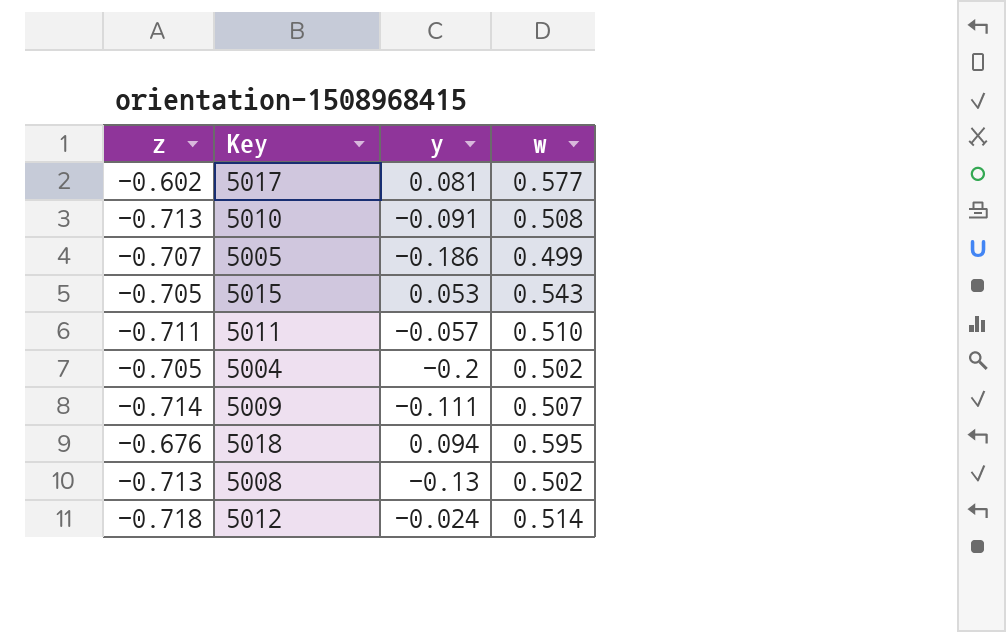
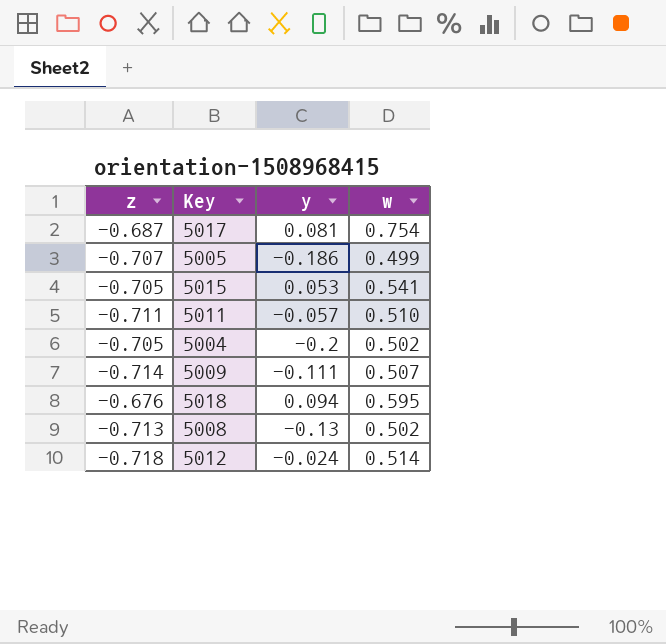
row 5010: -0.713 | -0.091 | 0.508 -> none
5017 | z: -0.602 -> -0.687
5017 | w: 0.577 -> 0.754
5015 | w: 0.543 -> 0.541

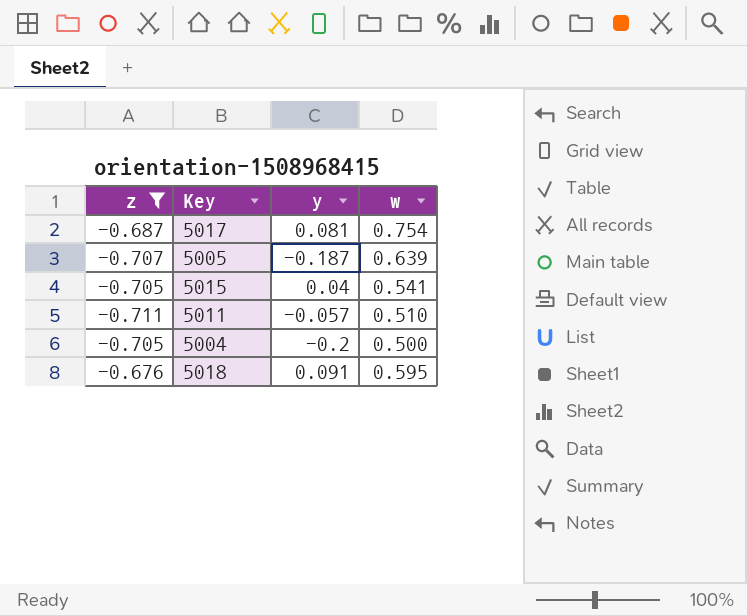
filter: none -> z >= -0.711
5005 | y: -0.186 -> -0.187
5005 | w: 0.499 -> 0.639
5015 | y: 0.053 -> 0.04
5004 | w: 0.502 -> 0.500
5018 | y: 0.094 -> 0.091

